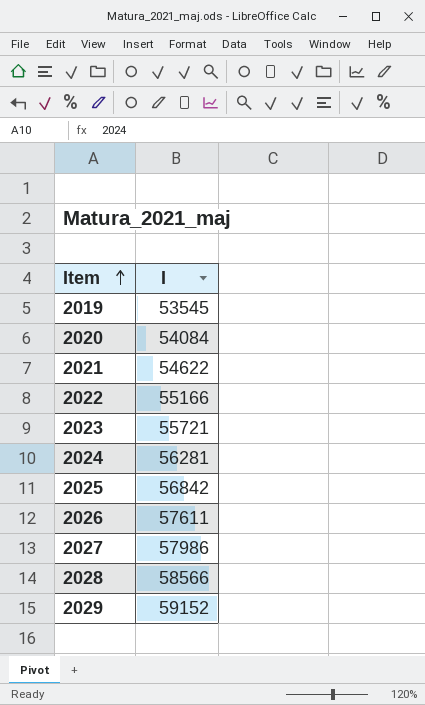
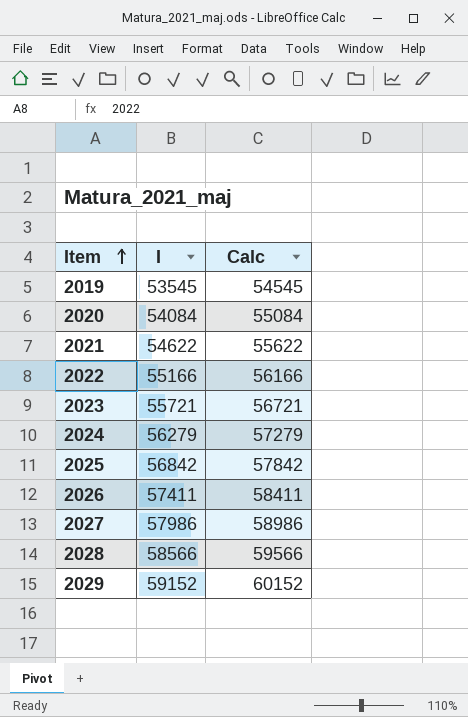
column Calc | formula: none -> [I] + 1000
2024 | I: 56281 -> 56279
2026 | I: 57611 -> 57411

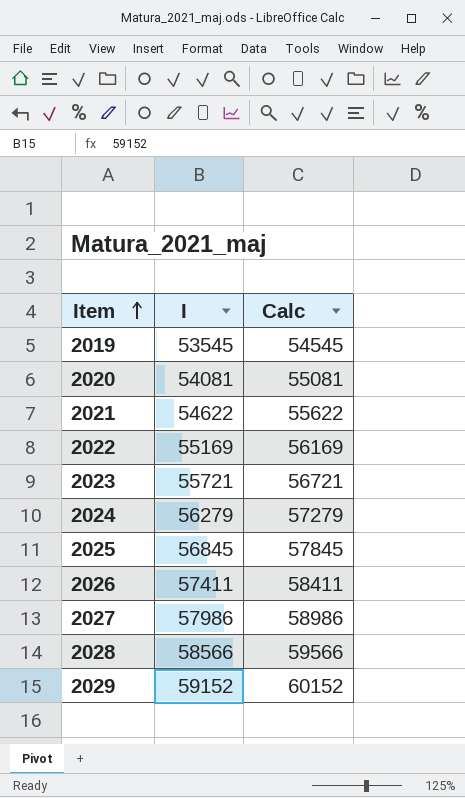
2020 | I: 54084 -> 54081
2020 | Calc: 55084 -> 55081
2022 | I: 55166 -> 55169
2022 | Calc: 56166 -> 56169
2025 | I: 56842 -> 56845
2025 | Calc: 57842 -> 57845

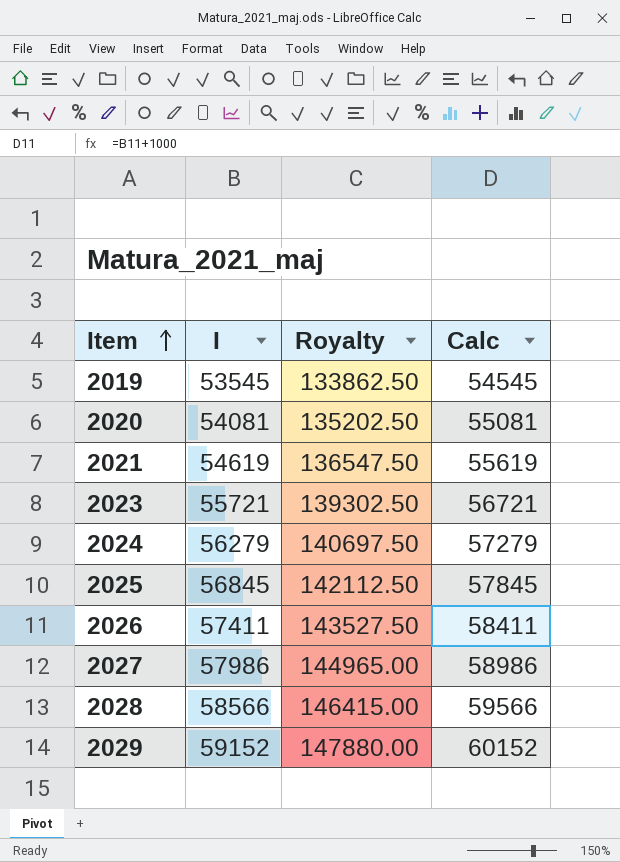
column Royalty | formula: none -> [I] * 2.5
row 2022: 55169 | 56169 -> none
2021 | I: 54622 -> 54619
2021 | Calc: 55622 -> 55619

